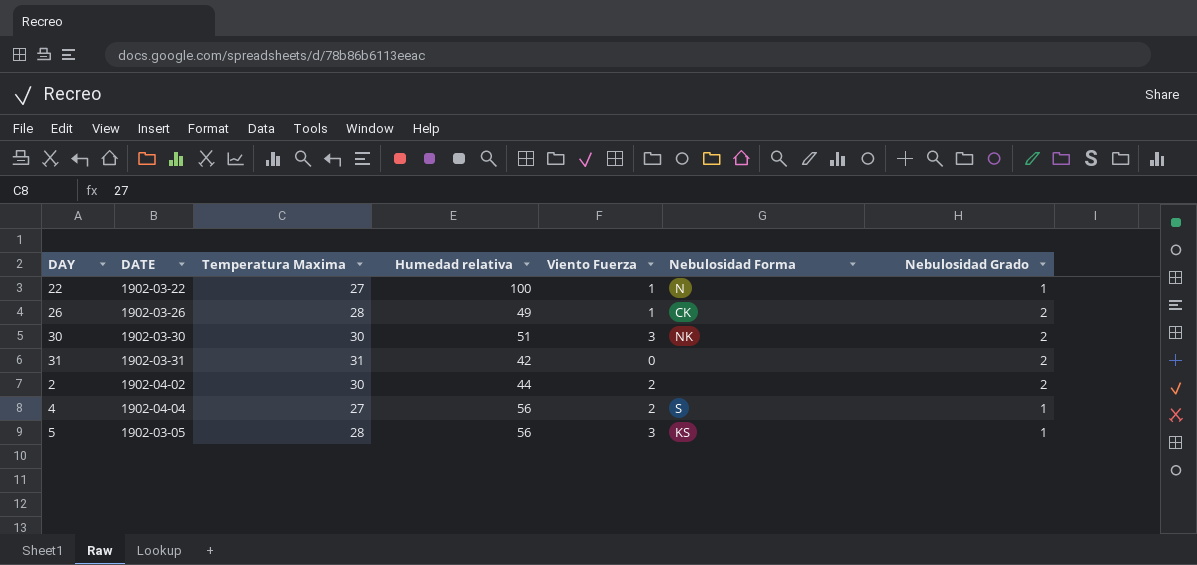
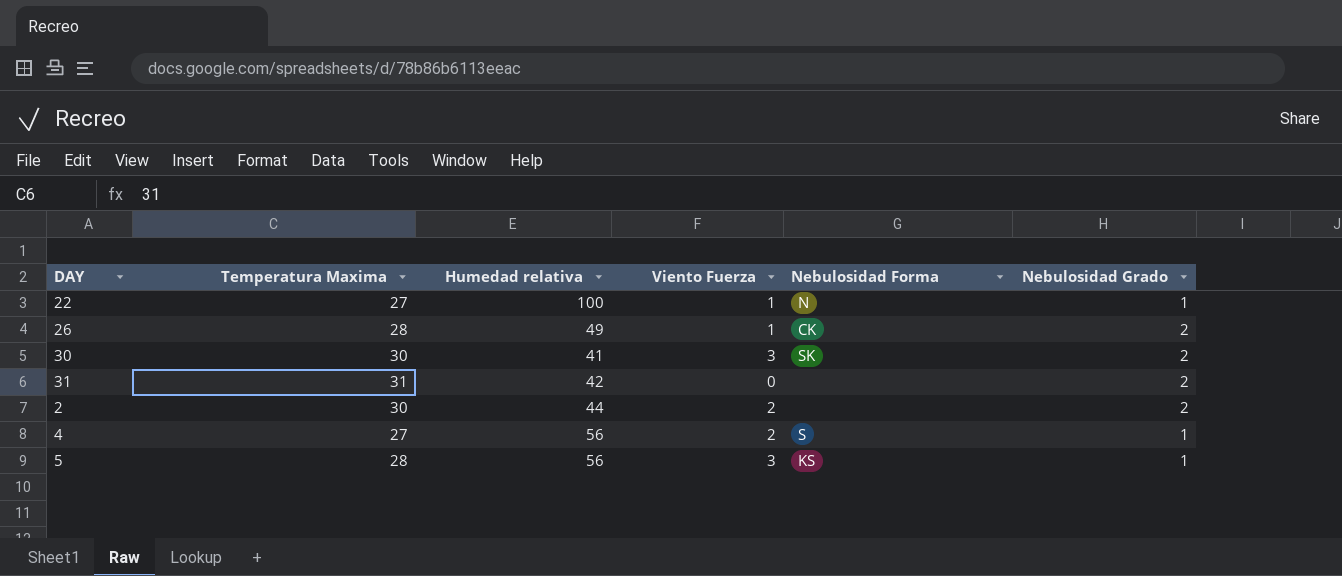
column DATE | position: 2 -> none
30 | Humedad relativa: 51 -> 41
30 | Nebulosidad Forma: NK -> SK

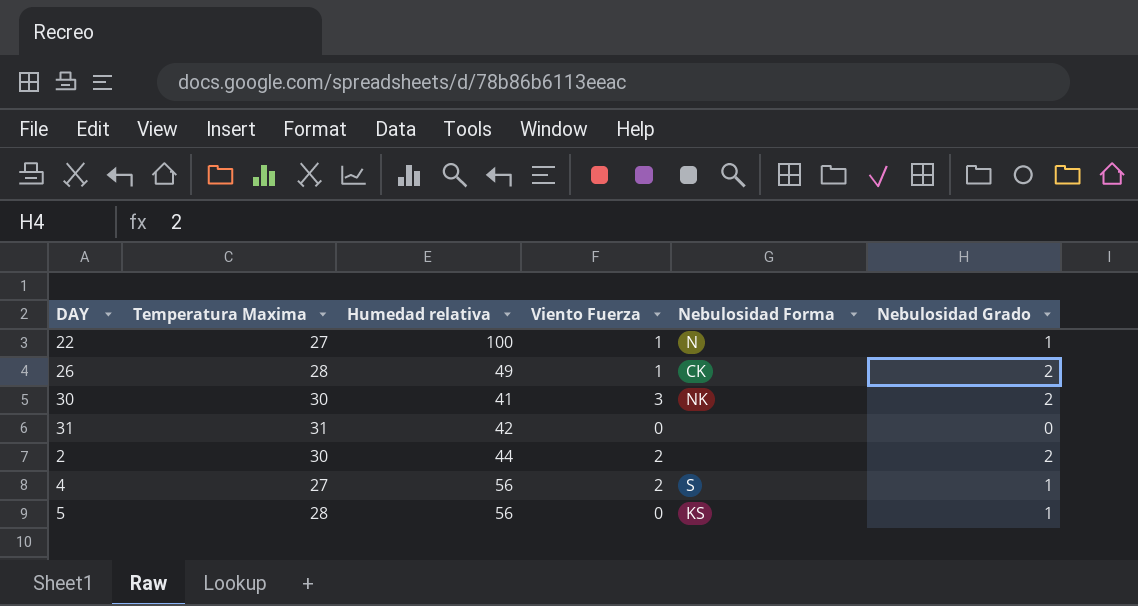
30 | Nebulosidad Forma: SK -> NK
31 | Nebulosidad Grado: 2 -> 0
5 | Viento Fuerza: 3 -> 0

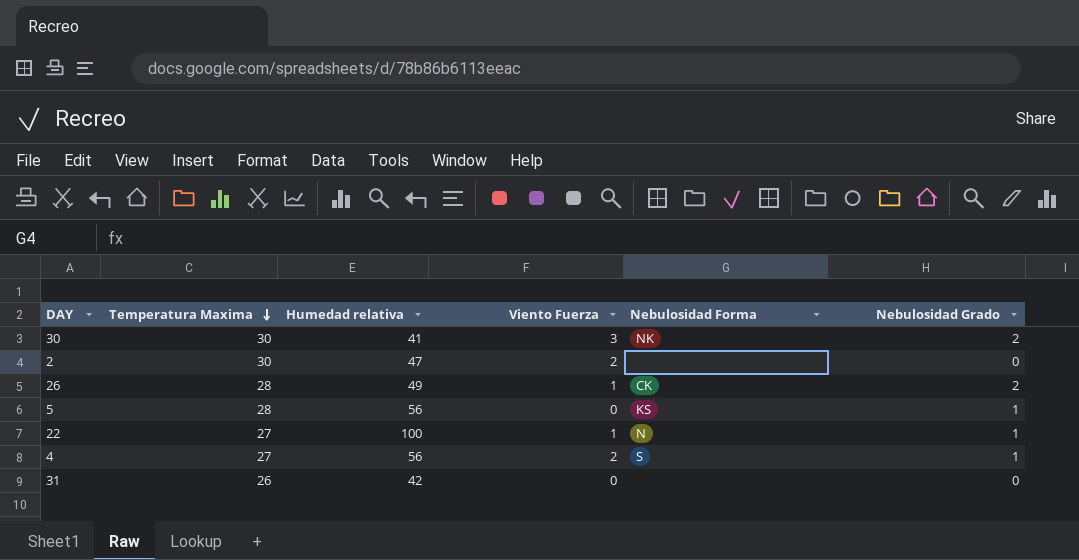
row order: none -> Temperatura Maxima descending
2 | Humedad relativa: 44 -> 47
2 | Nebulosidad Grado: 2 -> 0
31 | Temperatura Maxima: 31 -> 26

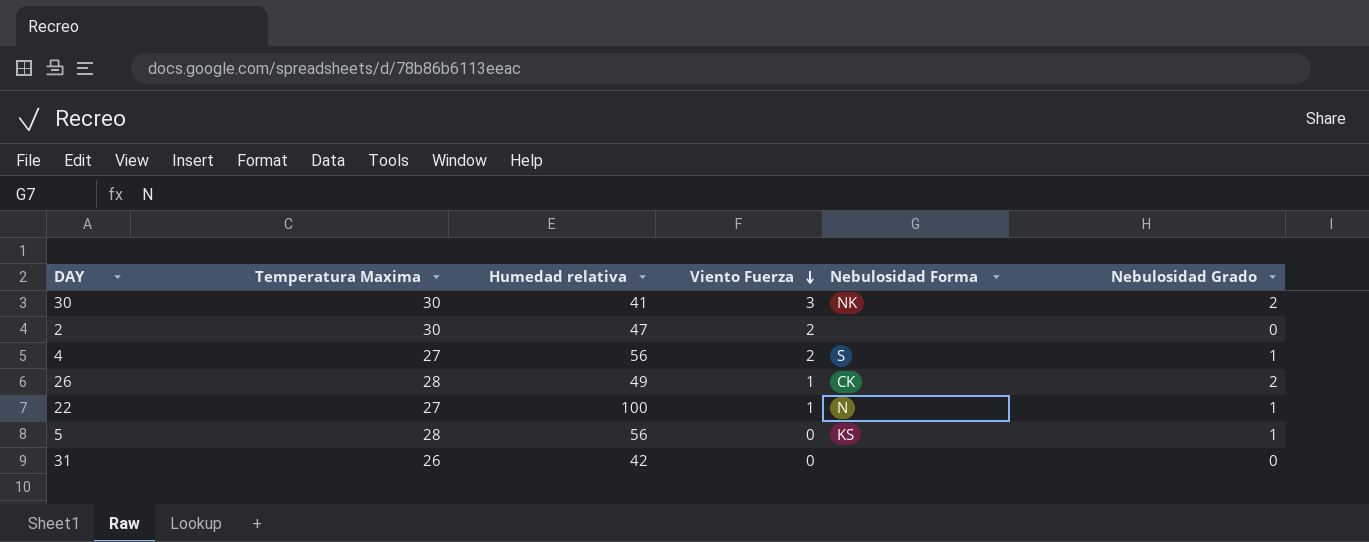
row order: Temperatura Maxima descending -> Viento Fuerza descending

